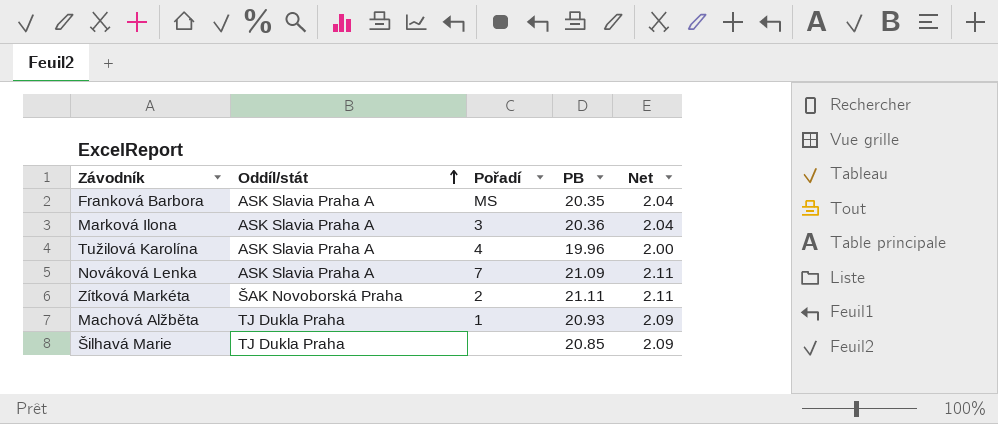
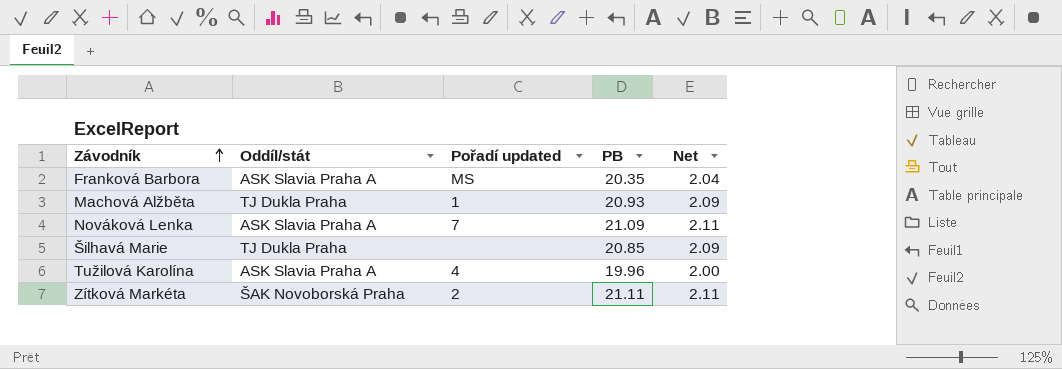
row order: Oddíl/stát ascending -> Závodník ascending
column name: Pořadí -> Pořadí updated
row Marková Ilona: ASK Slavia Praha A | 3 | 20.36 | 2.04 -> none

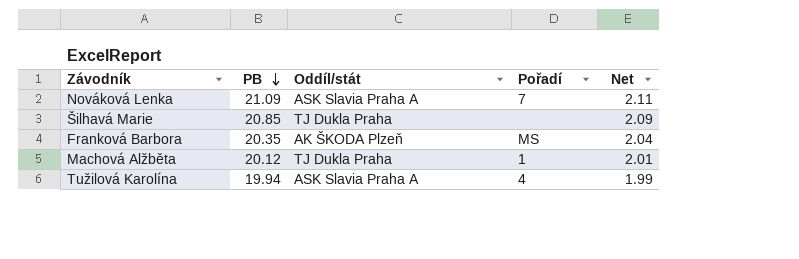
row order: Závodník ascending -> PB descending
column PB | position: 4 -> 2
column name: Pořadí updated -> Pořadí
row Zítková Markéta: ŠAK Novoborská Praha | 2 | 21.11 | 2.11 -> none
Franková Barbora | Oddíl/stát: ASK Slavia Praha A -> AK ŠKODA Plzeň
Machová Alžběta | PB: 20.93 -> 20.12
Machová Alžběta | Net: 2.09 -> 2.01
Tužilová Karolína | PB: 19.96 -> 19.94
Tužilová Karolína | Net: 2.00 -> 1.99

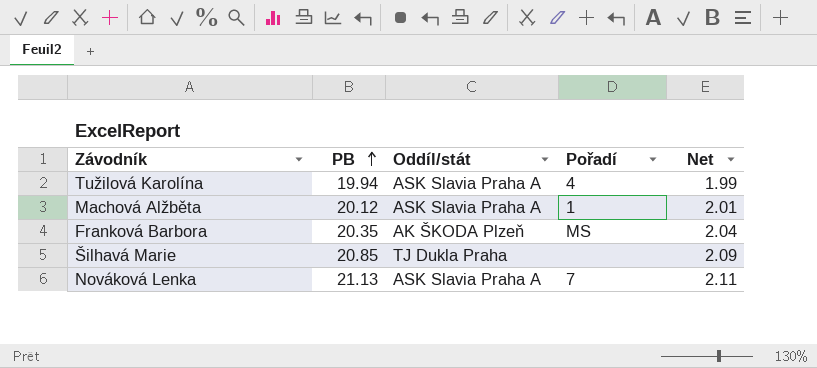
row order: PB descending -> PB ascending
Machová Alžběta | Oddíl/stát: TJ Dukla Praha -> ASK Slavia Praha A
Nováková Lenka | PB: 21.09 -> 21.13

